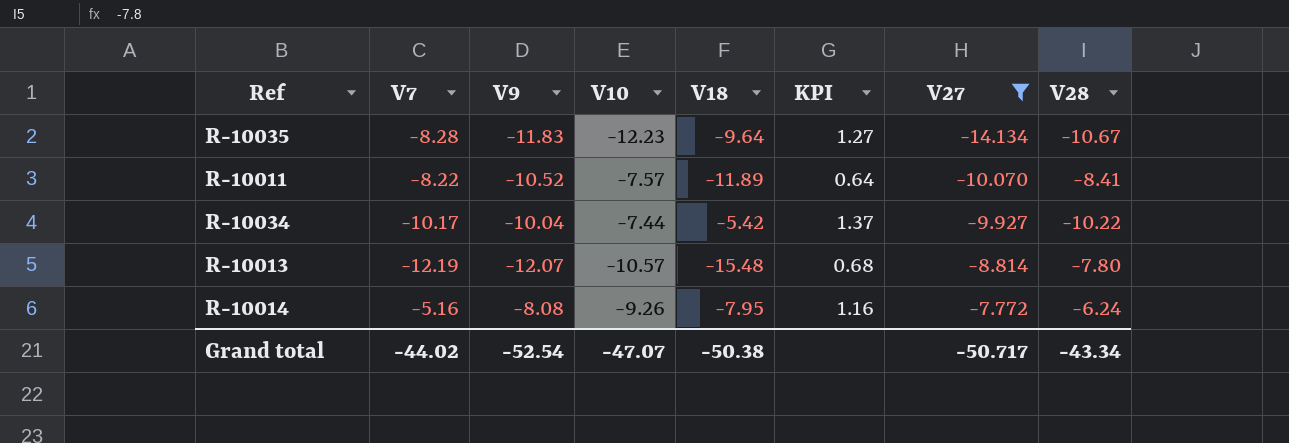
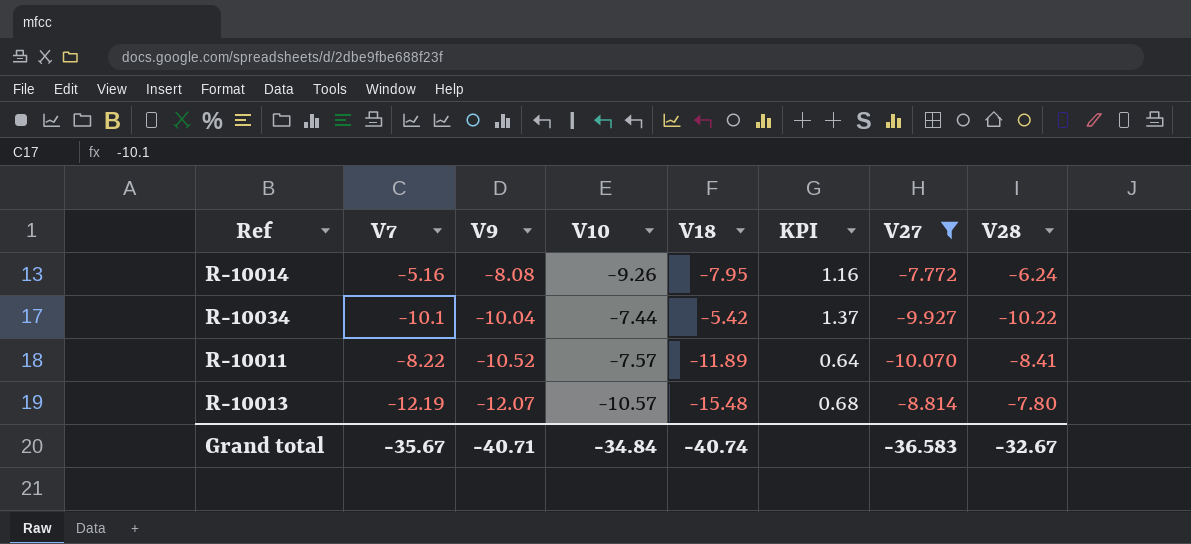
row order: V27 ascending -> V9 descending
row R-10035: -8.28 | -11.83 | -12.23 | -9.64 | 1.27 | -14.134 | -10.67 -> none
R-10034 | V7: -10.17 -> -10.1
Grand total | V7: -44.02 -> -35.67
Grand total | V9: -52.54 -> -40.71
Grand total | V10: -47.07 -> -34.84
Grand total | V18: -50.38 -> -40.74
Grand total | V27: -50.717 -> -36.583
Grand total | V28: -43.34 -> -32.67

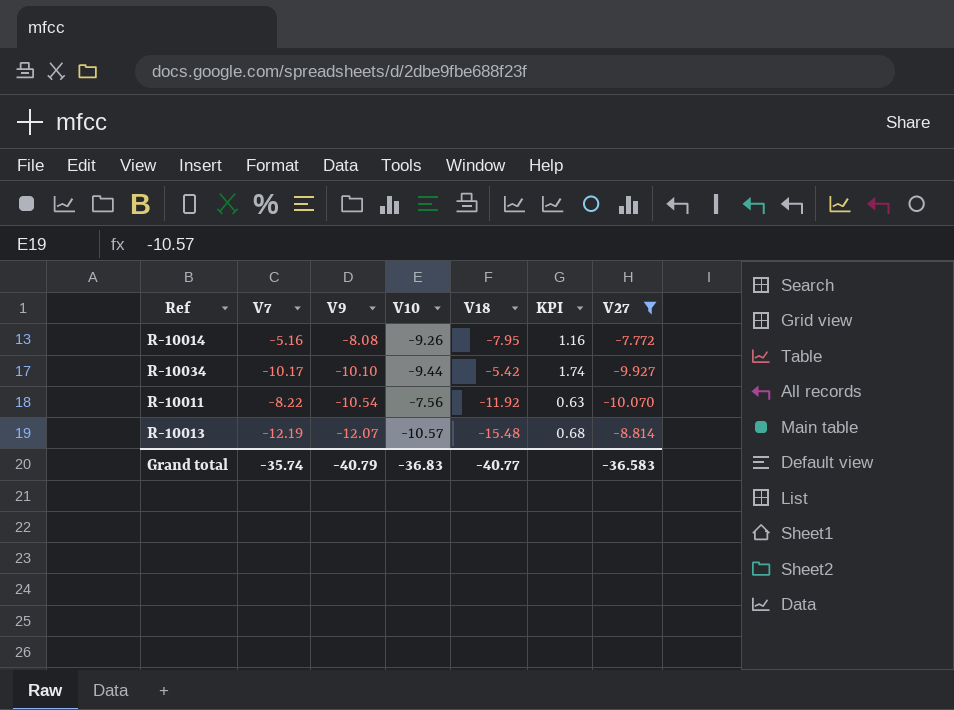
column V28 | position: 8 -> none
R-10034 | V7: -10.1 -> -10.17
R-10034 | V9: -10.04 -> -10.10
R-10034 | V10: -7.44 -> -9.44
R-10034 | KPI: 1.37 -> 1.74
R-10011 | V9: -10.52 -> -10.54
R-10011 | V10: -7.57 -> -7.56
R-10011 | V18: -11.89 -> -11.92
R-10011 | KPI: 0.64 -> 0.63
Grand total | V7: -35.67 -> -35.74
Grand total | V9: -40.71 -> -40.79
Grand total | V10: -34.84 -> -36.83
Grand total | V18: -40.74 -> -40.77

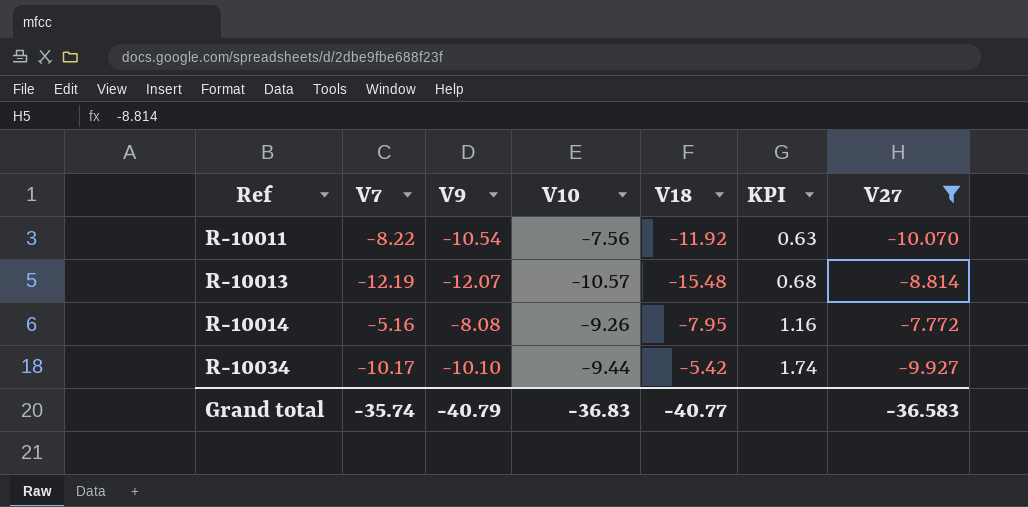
row order: V9 descending -> Ref ascending

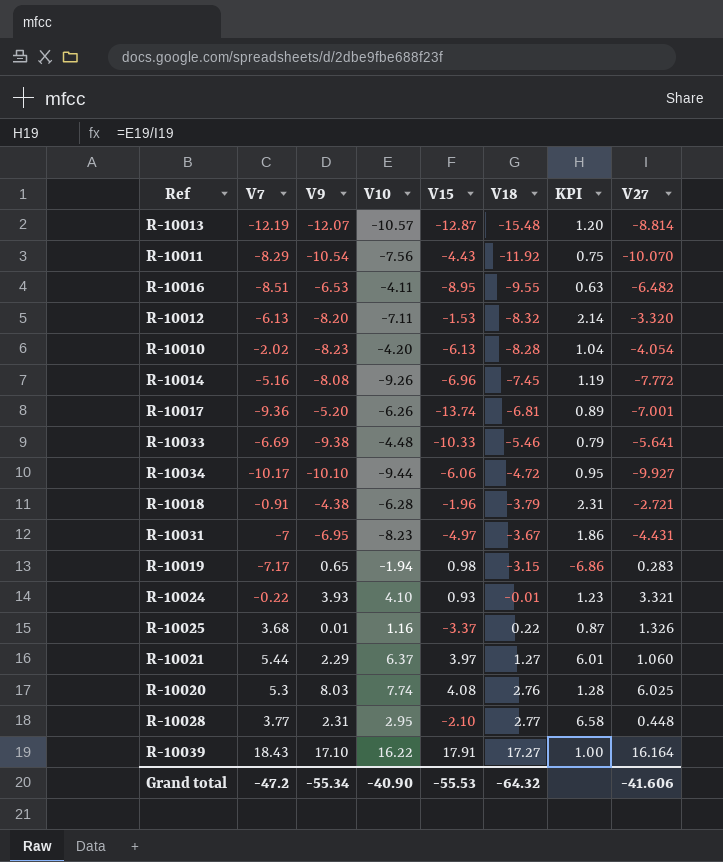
filter: V27 <= -7.772 -> none
row order: Ref ascending -> V18 ascending
column V15 | position: none -> 5
column KPI | formula: [V10] / [V18] -> [V10] / [V27]
R-10011 | V7: -8.22 -> -8.29
R-10014 | V18: -7.95 -> -7.45
R-10034 | V18: -5.42 -> -4.72
Grand total | V7: -35.74 -> -47.2
Grand total | V9: -40.79 -> -55.34
Grand total | V10: -36.83 -> -40.90
Grand total | V18: -40.77 -> -64.32
Grand total | V27: -36.583 -> -41.606

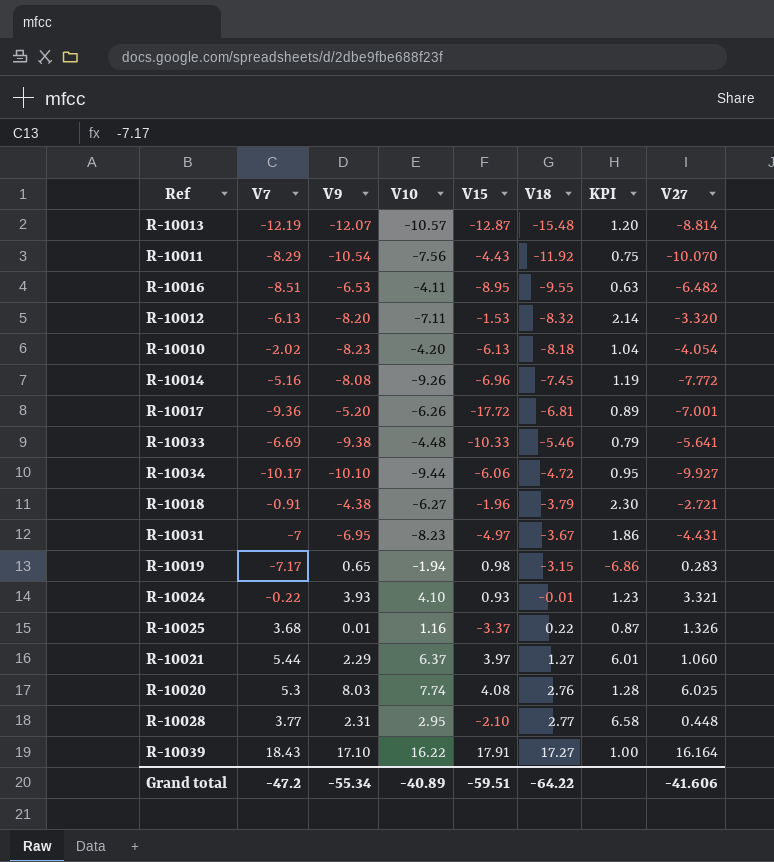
R-10010 | V18: -8.28 -> -8.18
R-10017 | V15: -13.74 -> -17.72
R-10018 | V10: -6.28 -> -6.27
R-10018 | KPI: 2.31 -> 2.30
Grand total | V10: -40.90 -> -40.89
Grand total | V15: -55.53 -> -59.51
Grand total | V18: -64.32 -> -64.22

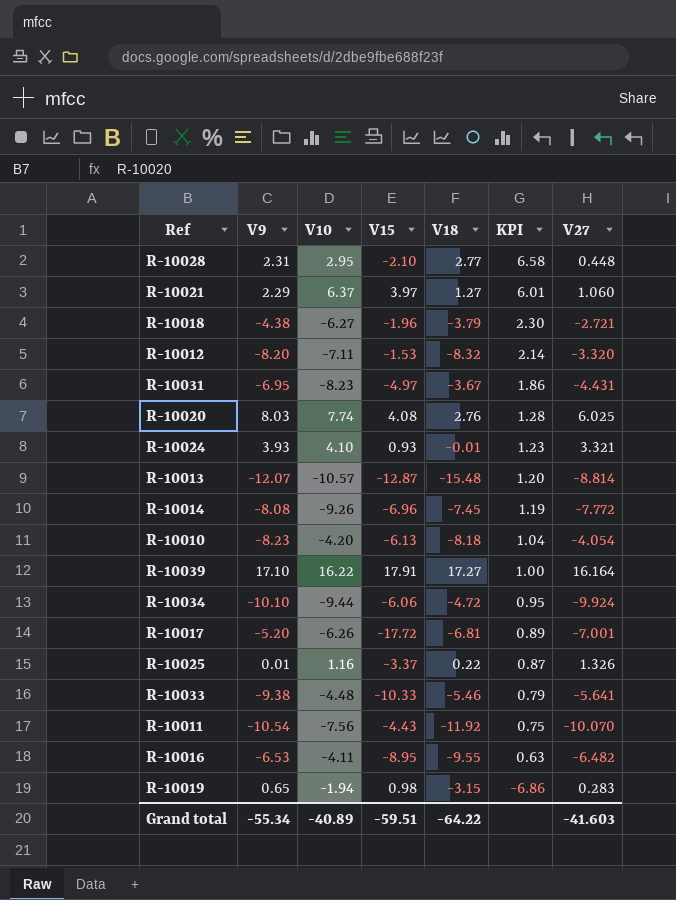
row order: V18 ascending -> KPI descending
column V7 | position: 2 -> none
R-10034 | V27: -9.927 -> -9.924
Grand total | V27: -41.606 -> -41.603

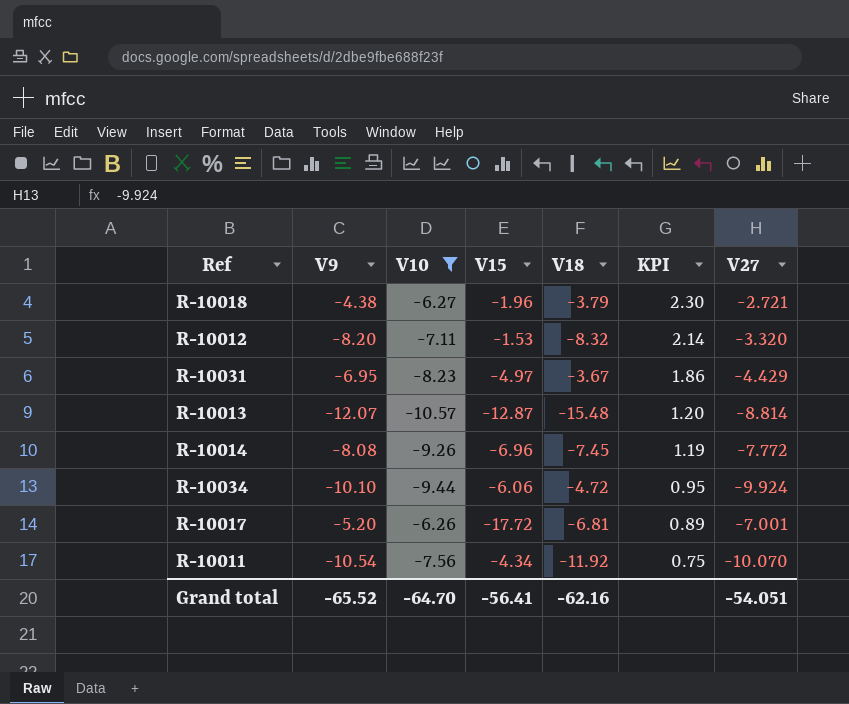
filter: none -> V10 <= -6.26
R-10031 | V27: -4.431 -> -4.429
R-10011 | V15: -4.43 -> -4.34
Grand total | V9: -55.34 -> -65.52
Grand total | V10: -40.89 -> -64.70
Grand total | V15: -59.51 -> -56.41
Grand total | V18: -64.22 -> -62.16
Grand total | V27: -41.603 -> -54.051

